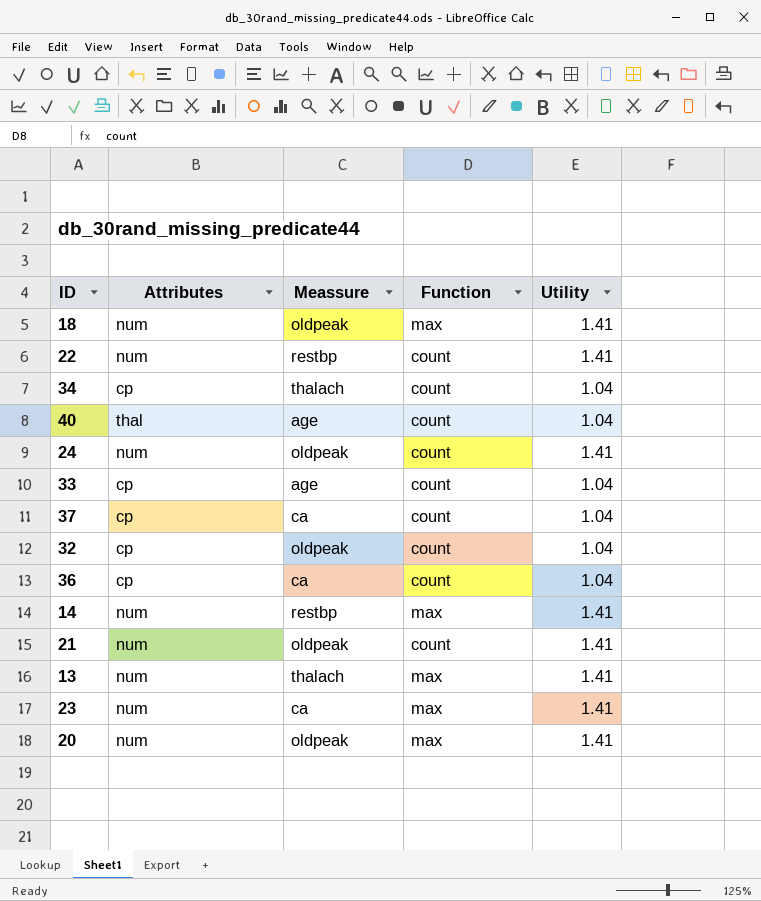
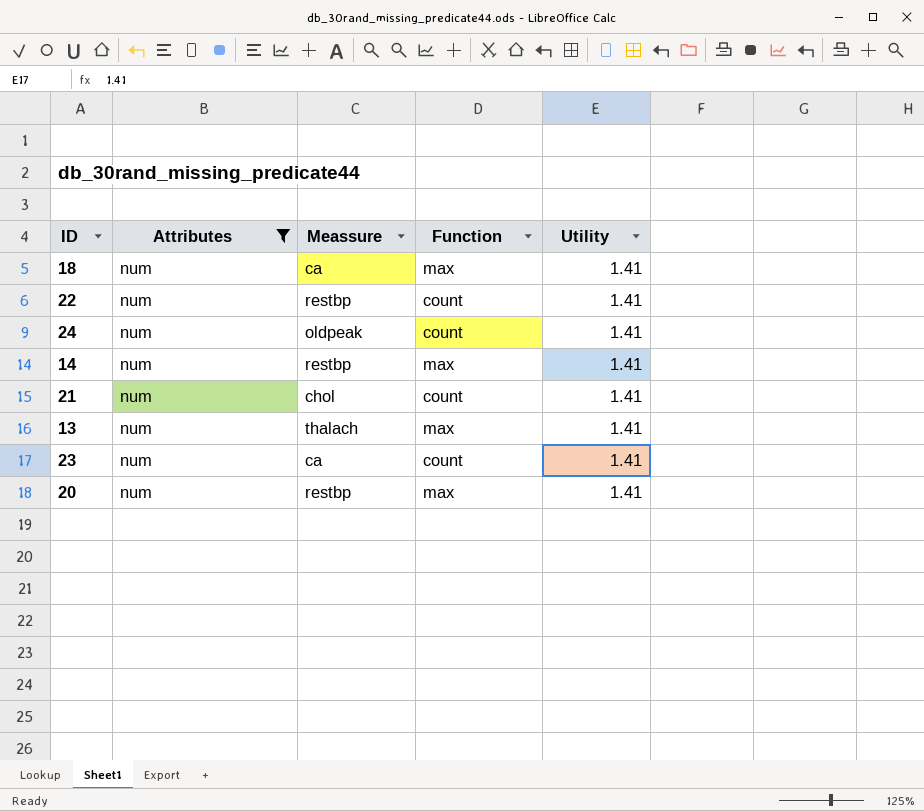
filter: none -> Attributes = num
18 | Meassure: oldpeak -> ca
21 | Meassure: oldpeak -> chol
23 | Function: max -> count
20 | Meassure: oldpeak -> restbp

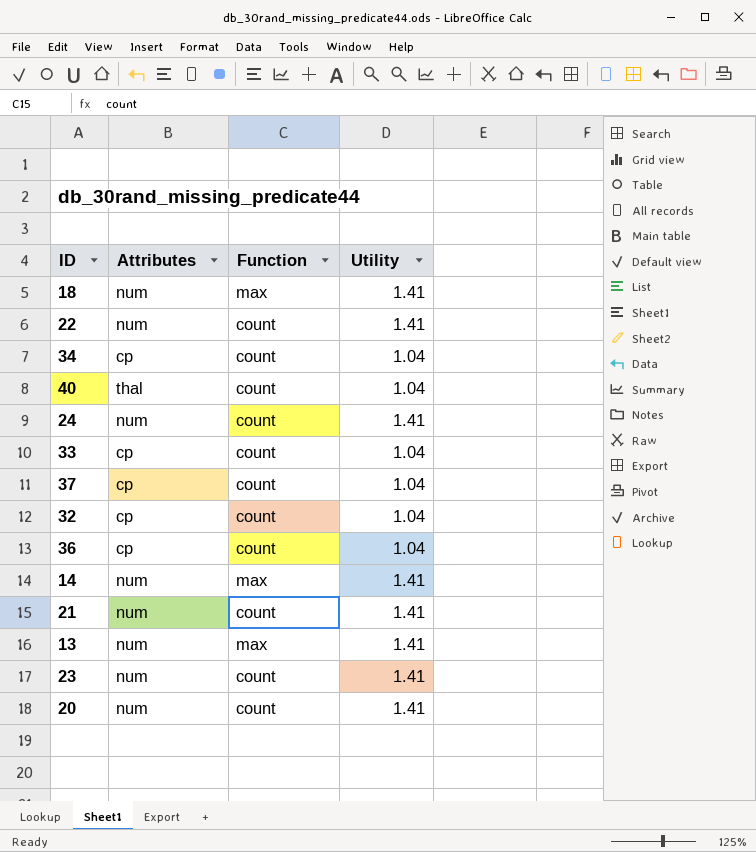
filter: Attributes = num -> none
column Meassure | position: 3 -> none
20 | Function: max -> count

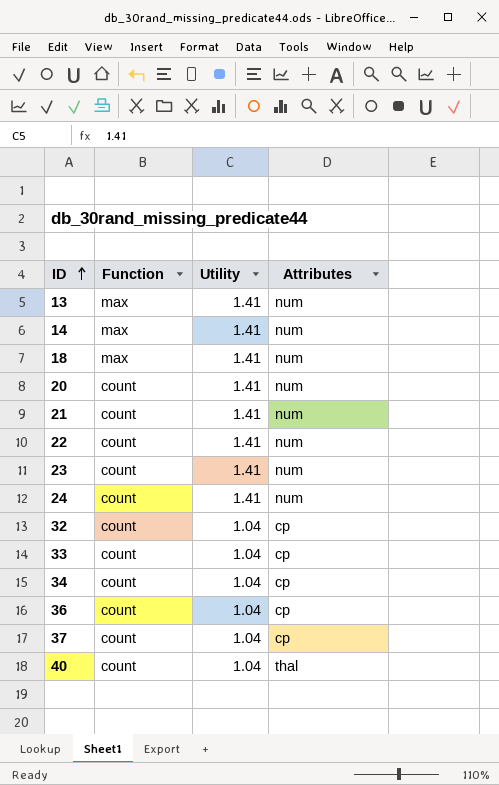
row order: none -> ID ascending
column Attributes | position: 2 -> 4

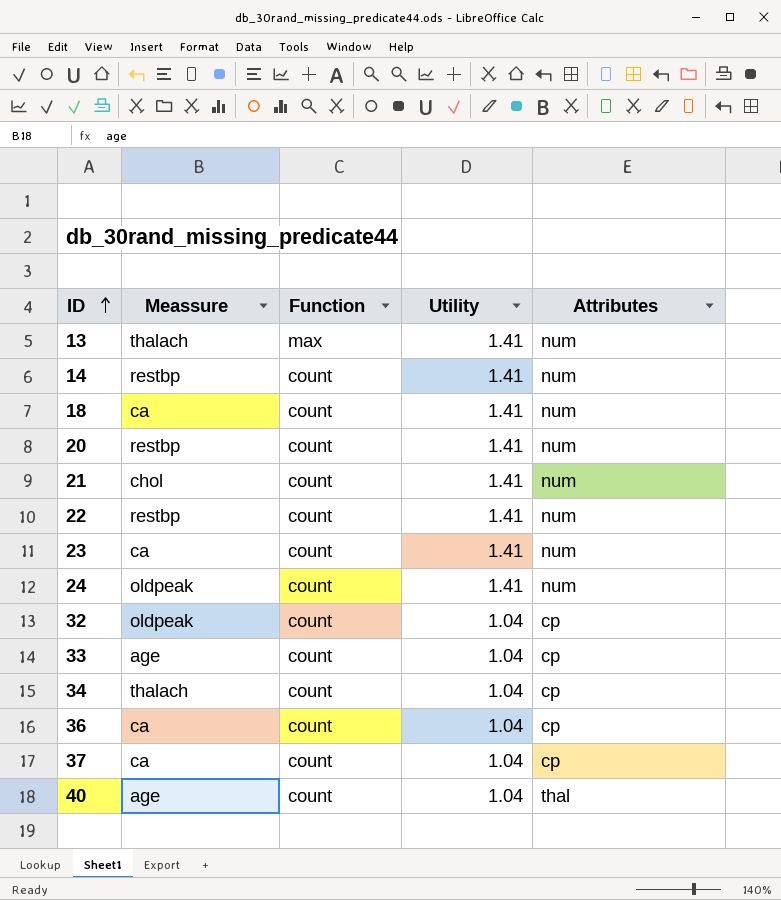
column Meassure | position: none -> 2
14 | Function: max -> count
18 | Function: max -> count

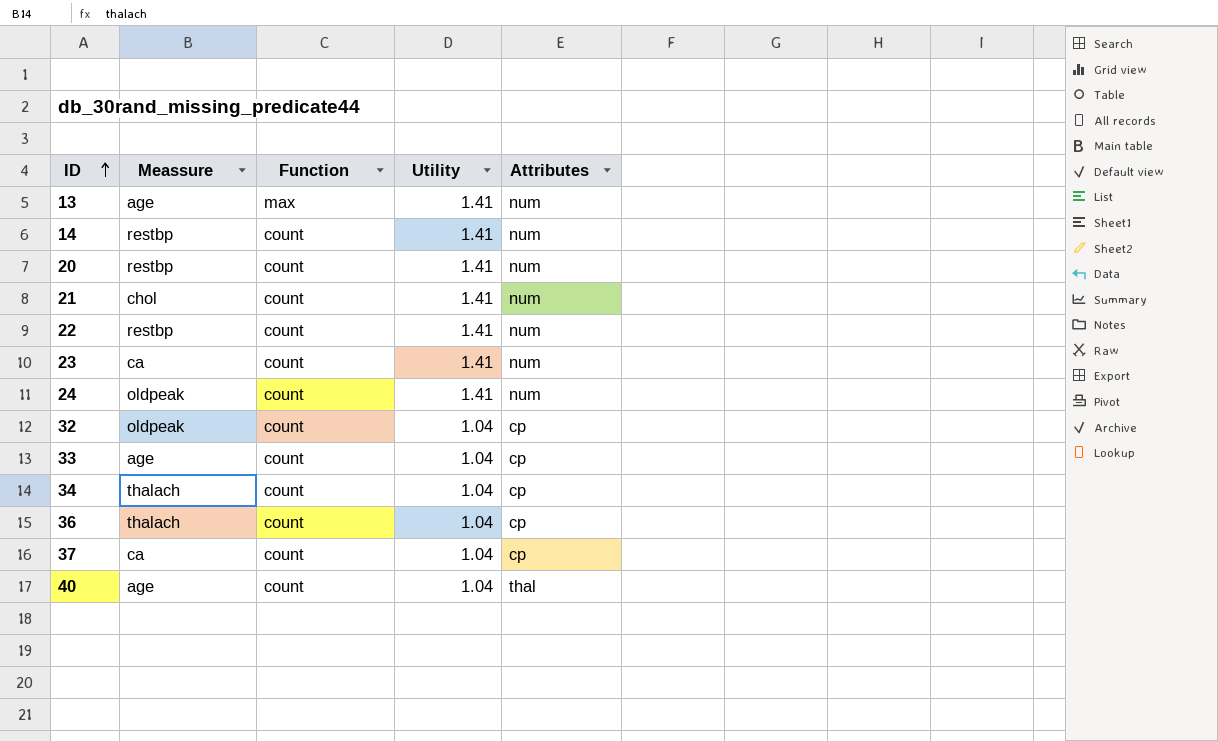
row 18: ca | count | 1.41 | num -> none
13 | Meassure: thalach -> age
36 | Meassure: ca -> thalach

